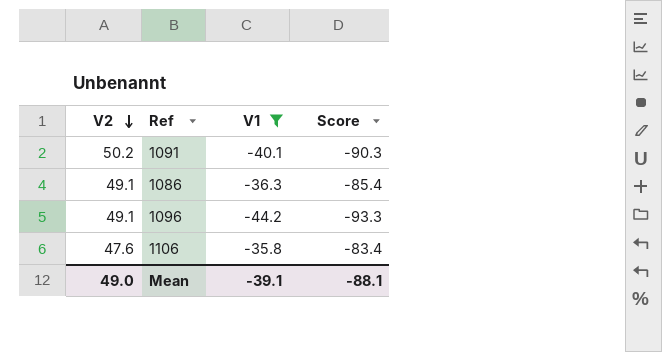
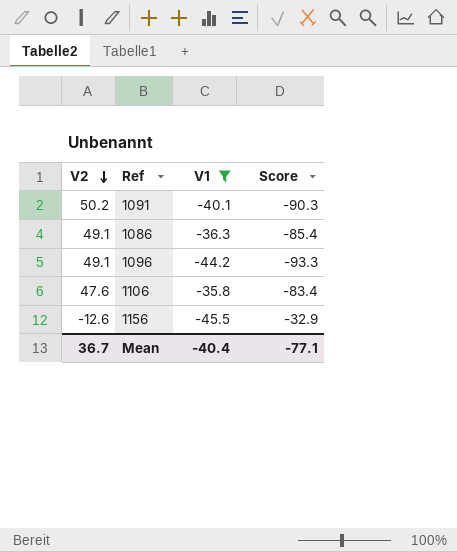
row 1156: none -> -12.6 | -45.5 | -32.9
Mean | V2: 49.0 -> 36.7
Mean | V1: -39.1 -> -40.4
Mean | Score: -88.1 -> -77.1

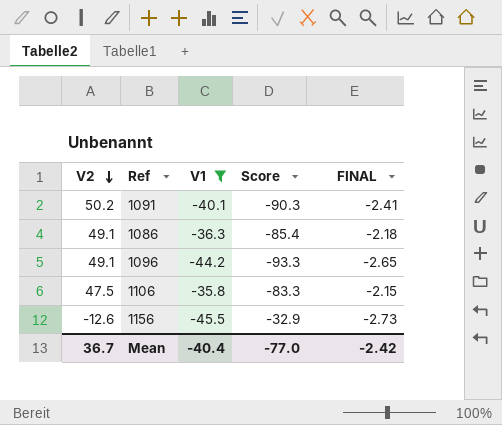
column FINAL | formula: none -> [V1] * 0.06
1106 | V2: 47.6 -> 47.5
1106 | Score: -83.4 -> -83.3
Mean | Score: -77.1 -> -77.0

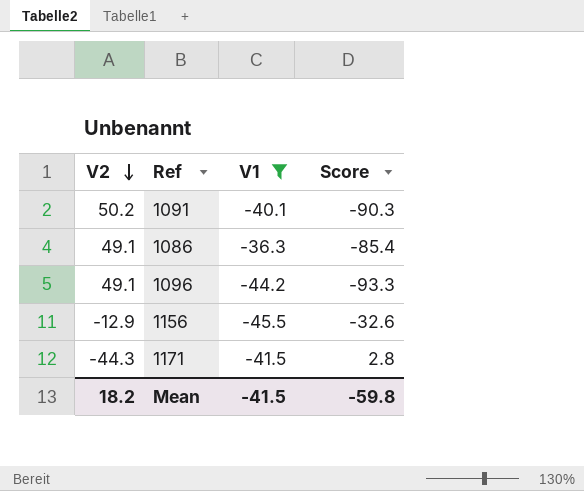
column FINAL | formula: [V1] * 0.06 -> none
row 1106: 47.5 | -35.8 | -83.3 | -2.15 -> none
1156 | V2: -12.6 -> -12.9
1156 | Score: -32.9 -> -32.6
row 1171: none -> -44.3 | -41.5 | 2.8
Mean | V2: 36.7 -> 18.2
Mean | V1: -40.4 -> -41.5
Mean | Score: -77.0 -> -59.8

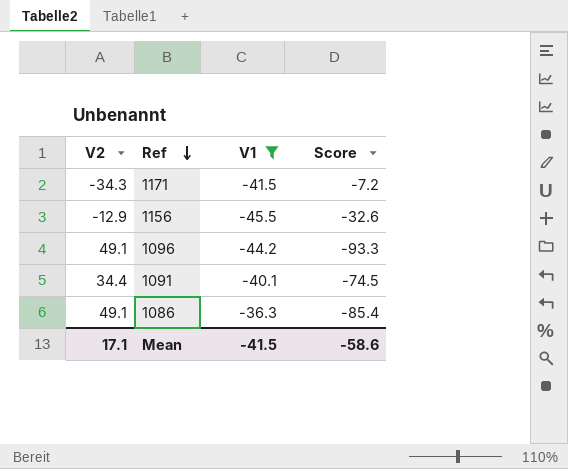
row order: V2 descending -> Ref descending
1171 | V2: -44.3 -> -34.3
1171 | Score: 2.8 -> -7.2
1091 | V2: 50.2 -> 34.4
1091 | Score: -90.3 -> -74.5
Mean | V2: 18.2 -> 17.1
Mean | Score: -59.8 -> -58.6

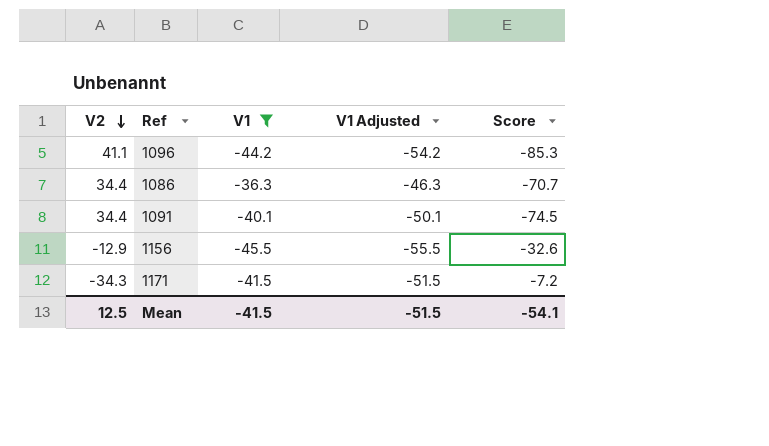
row order: Ref descending -> V2 descending
column V1 Adjusted | formula: none -> [V1] - 10
1096 | V2: 49.1 -> 41.1
1096 | Score: -93.3 -> -85.3
1086 | V2: 49.1 -> 34.4
1086 | Score: -85.4 -> -70.7
Mean | V2: 17.1 -> 12.5
Mean | Score: -58.6 -> -54.1

